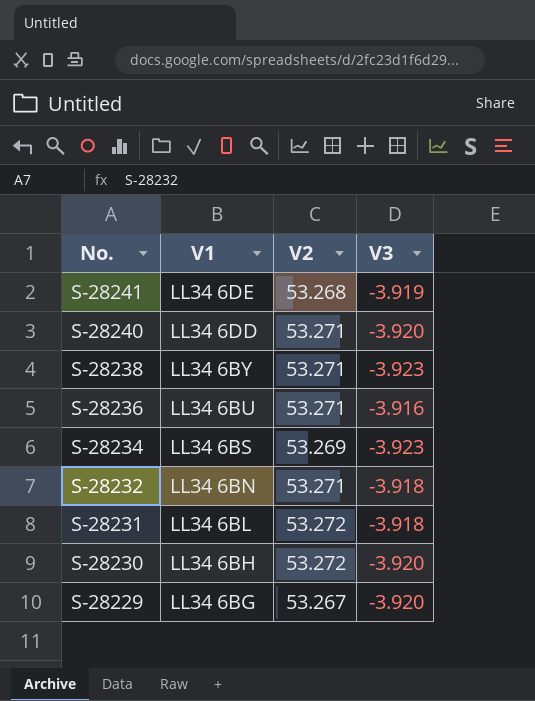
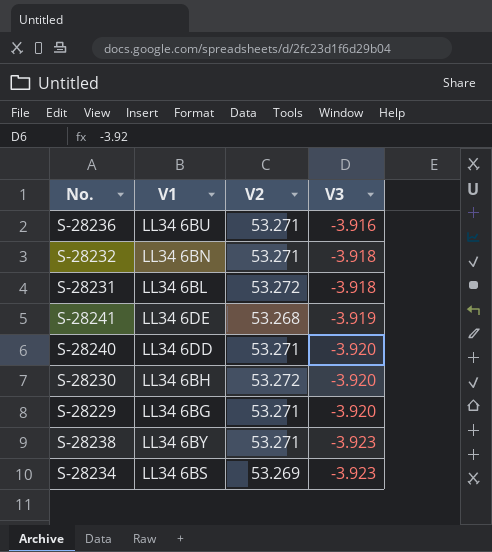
row order: No. descending -> V3 descending
S-28229 | V2: 53.267 -> 53.271

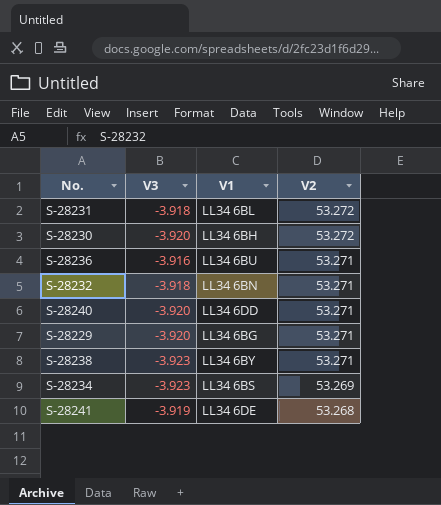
row order: V3 descending -> V2 descending
column V3 | position: 4 -> 2

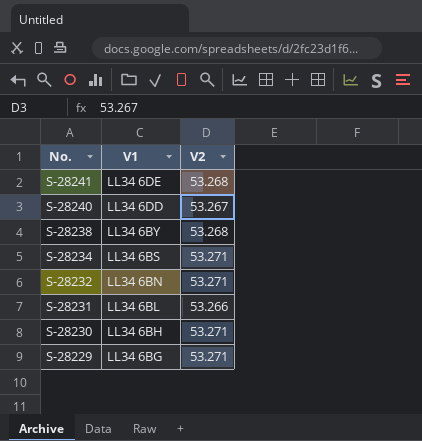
row order: V2 descending -> No. descending
column V3 | position: 2 -> none
row S-28236: -3.916 | LL34 6BU | 53.271 -> none
S-28240 | V2: 53.271 -> 53.267
S-28238 | V2: 53.271 -> 53.268
S-28234 | V2: 53.269 -> 53.271
S-28231 | V2: 53.272 -> 53.266
S-28230 | V2: 53.272 -> 53.271

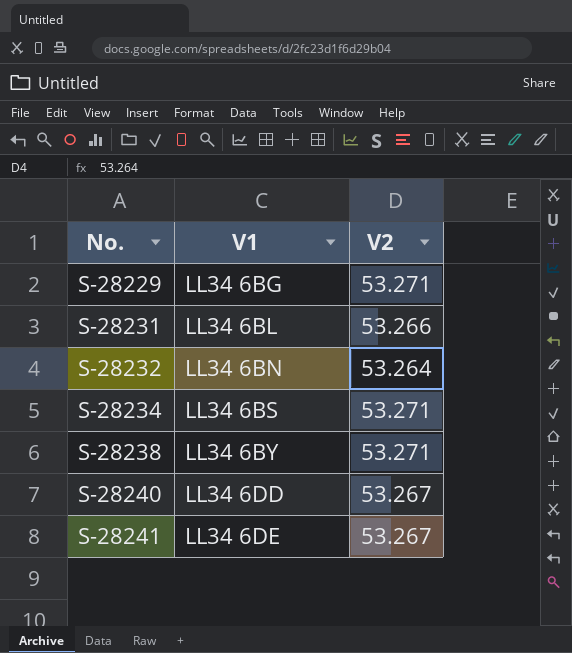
row order: No. descending -> No. ascending
row S-28230: LL34 6BH | 53.271 -> none
S-28232 | V2: 53.271 -> 53.264
S-28238 | V2: 53.268 -> 53.271
S-28241 | V2: 53.268 -> 53.267

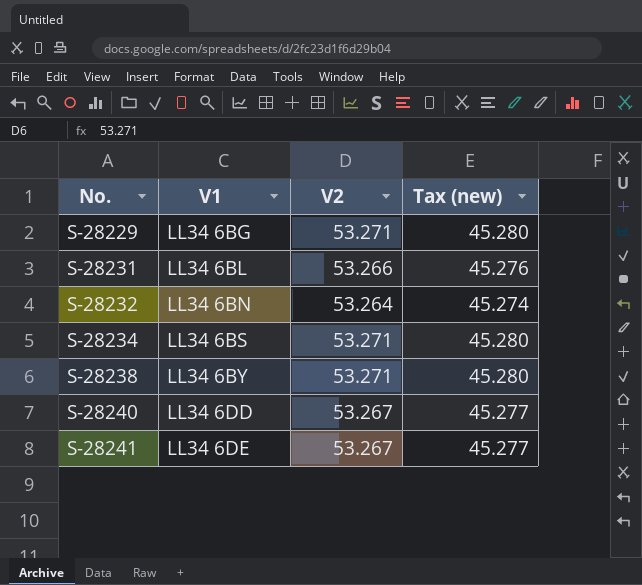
column Tax (new) | formula: none -> [V2] * 0.85

